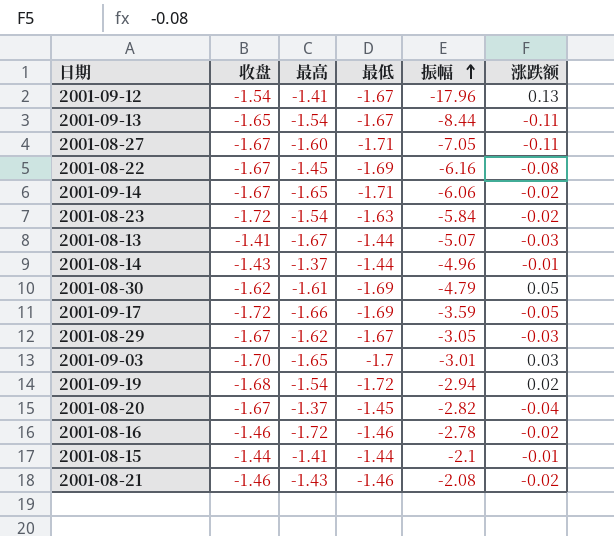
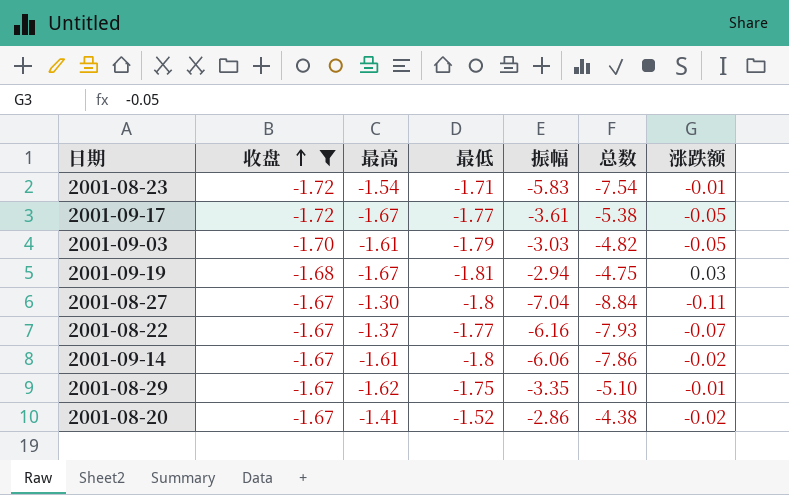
filter: none -> 收盘 <= -1.67
row order: 振幅 ascending -> 收盘 ascending
column 总数 | formula: none -> [最低] + [振幅]
2001-08-23 | 最低: -1.63 -> -1.71
2001-08-23 | 振幅: -5.84 -> -5.83
2001-08-23 | 涨跌额: -0.02 -> -0.01
2001-09-17 | 最高: -1.66 -> -1.67
2001-09-17 | 最低: -1.69 -> -1.77
2001-09-17 | 振幅: -3.59 -> -3.61
2001-09-03 | 最高: -1.65 -> -1.61
2001-09-03 | 最低: -1.7 -> -1.79
2001-09-03 | 振幅: -3.01 -> -3.03
2001-09-03 | 涨跌额: 0.03 -> -0.05
2001-09-19 | 最高: -1.54 -> -1.67
2001-09-19 | 最低: -1.72 -> -1.81
2001-09-19 | 涨跌额: 0.02 -> 0.03
2001-08-27 | 最高: -1.60 -> -1.30
2001-08-27 | 最低: -1.71 -> -1.8
2001-08-27 | 振幅: -7.05 -> -7.04
2001-08-22 | 最高: -1.45 -> -1.37
2001-08-22 | 最低: -1.69 -> -1.77
2001-08-22 | 涨跌额: -0.08 -> -0.07
2001-09-14 | 最高: -1.65 -> -1.61
2001-09-14 | 最低: -1.71 -> -1.8
2001-08-29 | 最低: -1.67 -> -1.75
2001-08-29 | 振幅: -3.05 -> -3.35
2001-08-29 | 涨跌额: -0.03 -> -0.01
2001-08-20 | 最高: -1.37 -> -1.41
2001-08-20 | 最低: -1.45 -> -1.52
2001-08-20 | 振幅: -2.82 -> -2.86
2001-08-20 | 涨跌额: -0.04 -> -0.02

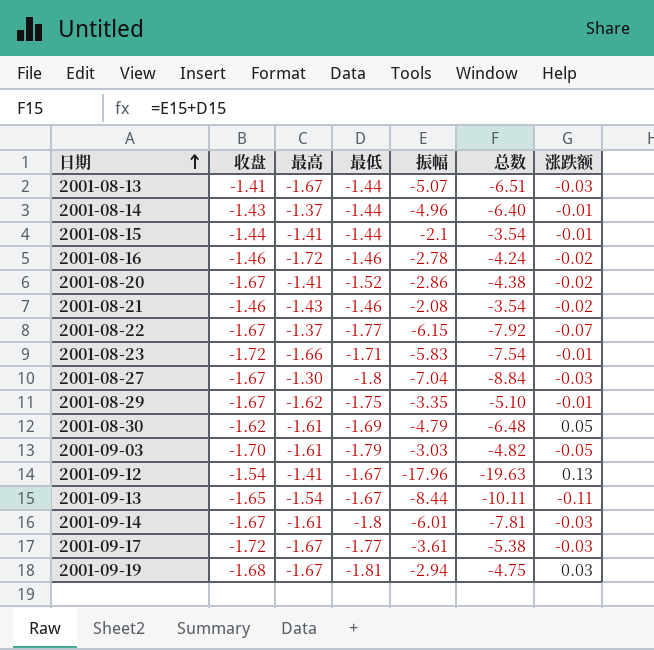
filter: 收盘 <= -1.67 -> none
row order: 收盘 ascending -> 日期 ascending
2001-08-22 | 振幅: -6.16 -> -6.15
2001-08-22 | 总数: -7.93 -> -7.92
2001-08-23 | 最高: -1.54 -> -1.66
2001-08-27 | 涨跌额: -0.11 -> -0.03
2001-09-14 | 振幅: -6.06 -> -6.01
2001-09-14 | 总数: -7.86 -> -7.81
2001-09-14 | 涨跌额: -0.02 -> -0.03
2001-09-17 | 涨跌额: -0.05 -> -0.03

